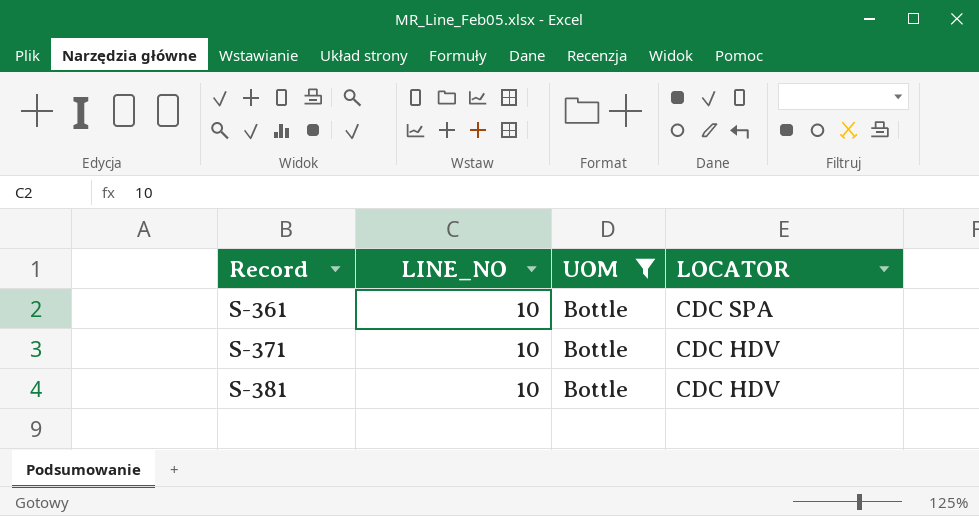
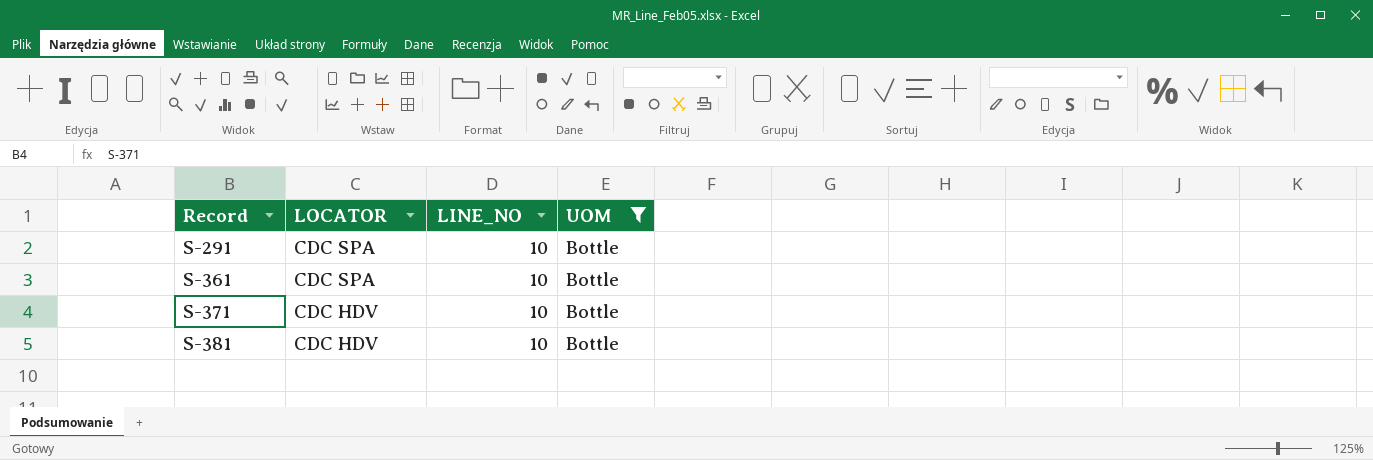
column LOCATOR | position: 4 -> 2
row S-291: none -> CDC SPA | 10 | Bottle

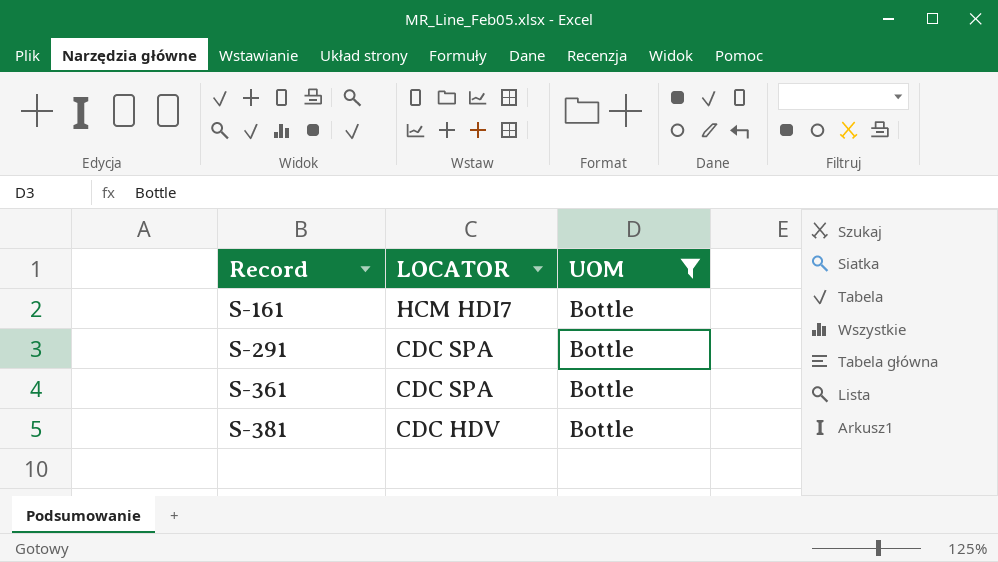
column LINE_NO | position: 3 -> none
row S-371: CDC HDV | 10 | Bottle -> none
row S-161: none -> HCM HDI7 | Bottle

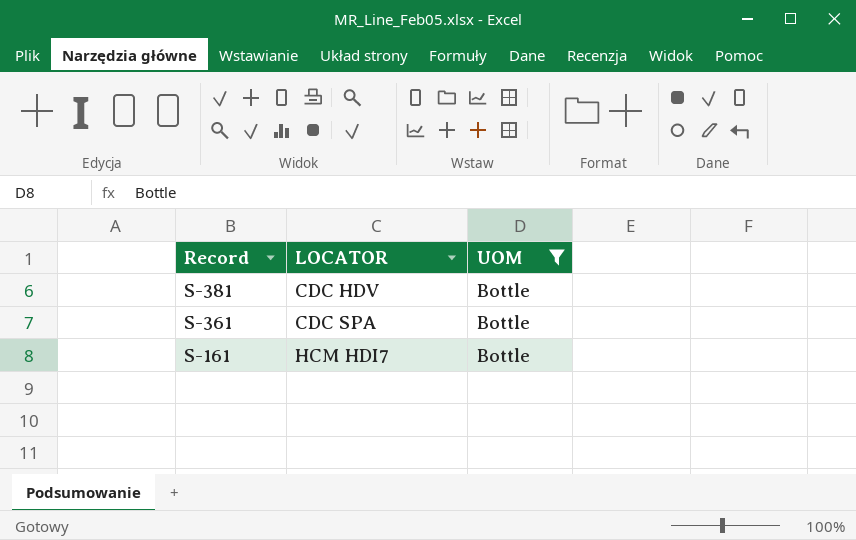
row order: Record ascending -> Record descending
row S-291: CDC SPA | Bottle -> none

